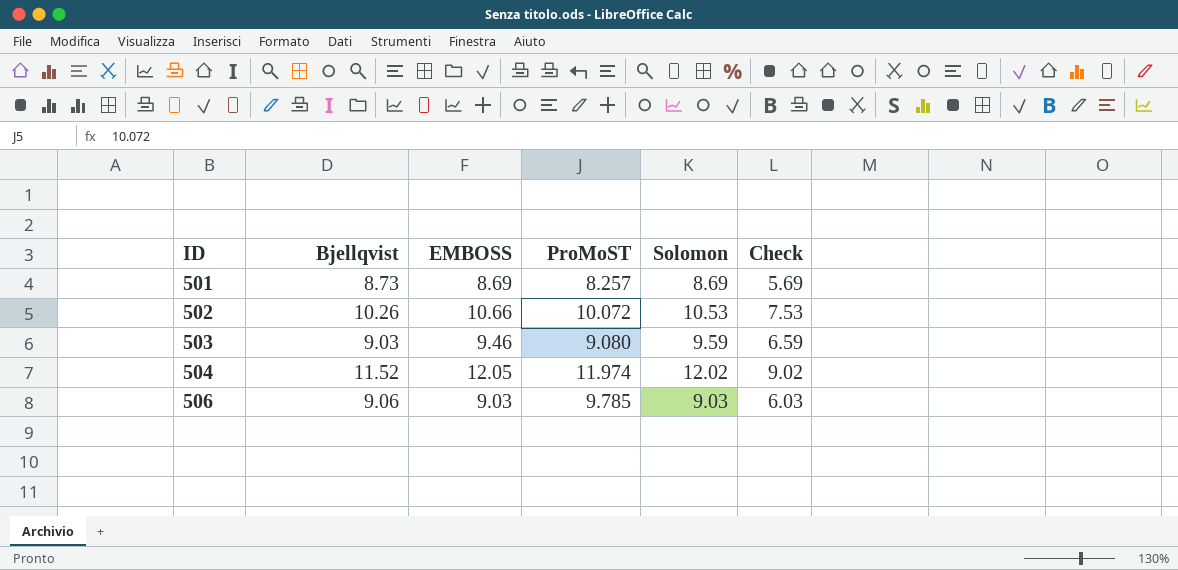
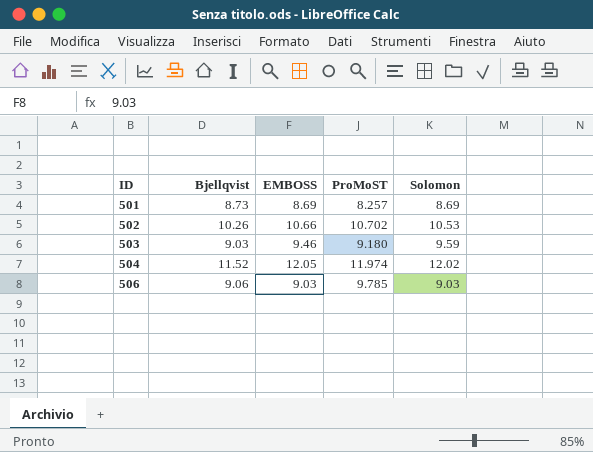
column Check | formula: [Solomon] - 3 -> none
502 | ProMoST: 10.072 -> 10.702
503 | ProMoST: 9.080 -> 9.180

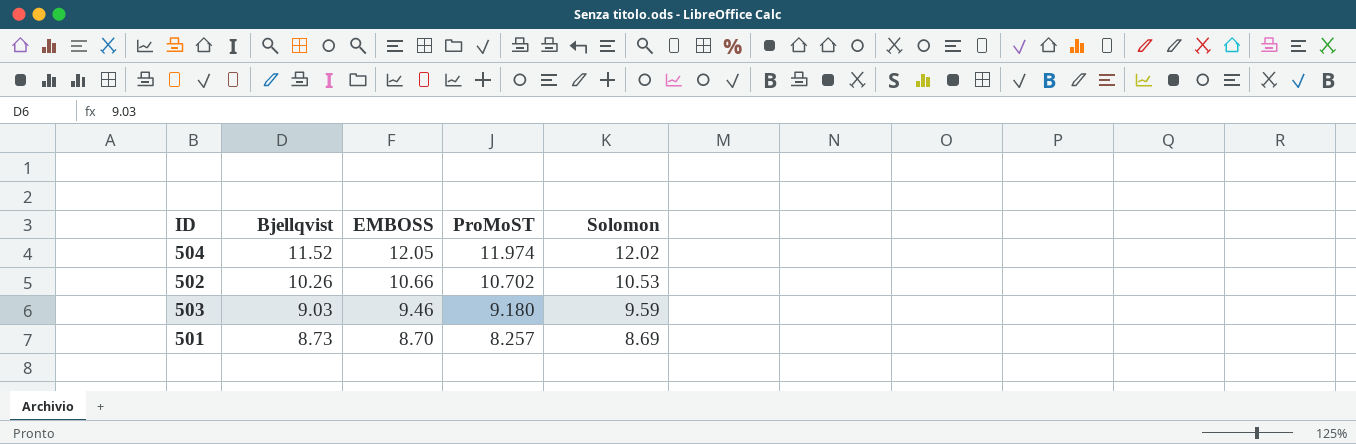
row order: ID ascending -> Bjellqvist descending
row 506: 9.06 | 9.03 | 9.785 | 9.03 -> none
501 | EMBOSS: 8.69 -> 8.70

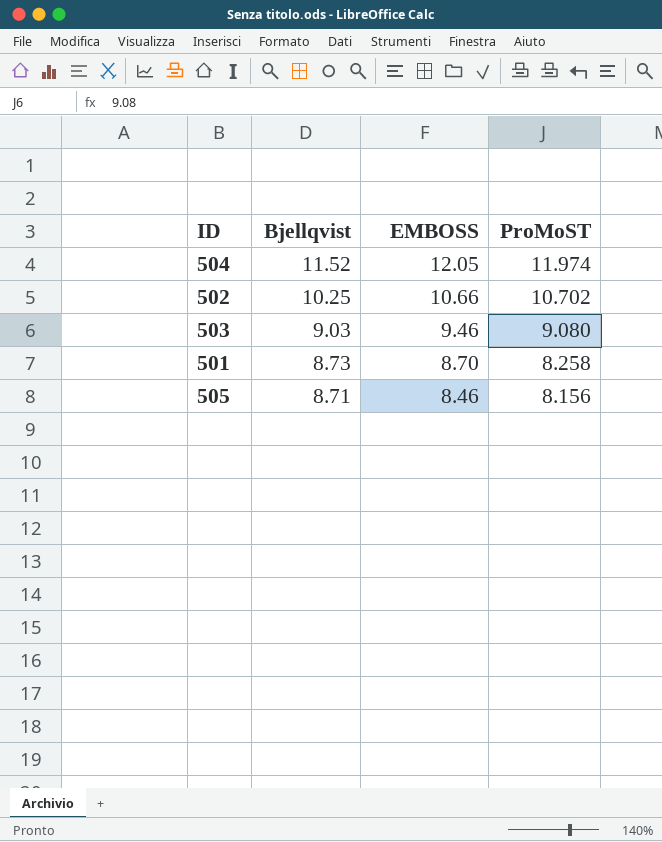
column Solomon | position: 5 -> none
502 | Bjellqvist: 10.26 -> 10.25
503 | ProMoST: 9.180 -> 9.080
501 | ProMoST: 8.257 -> 8.258
row 505: none -> 8.71 | 8.46 | 8.156

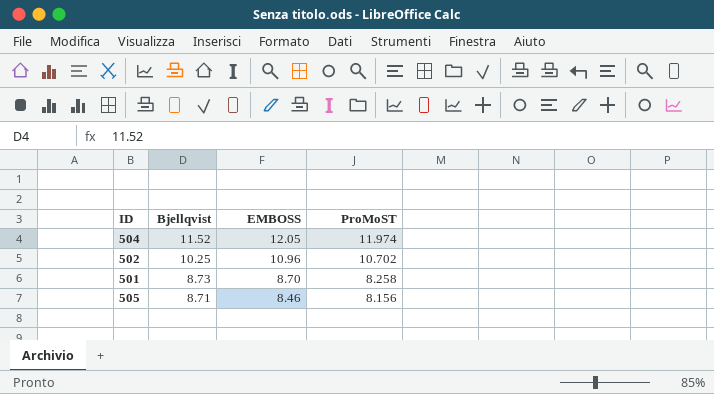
row 503: 9.03 | 9.46 | 9.080 -> none
502 | EMBOSS: 10.66 -> 10.96

